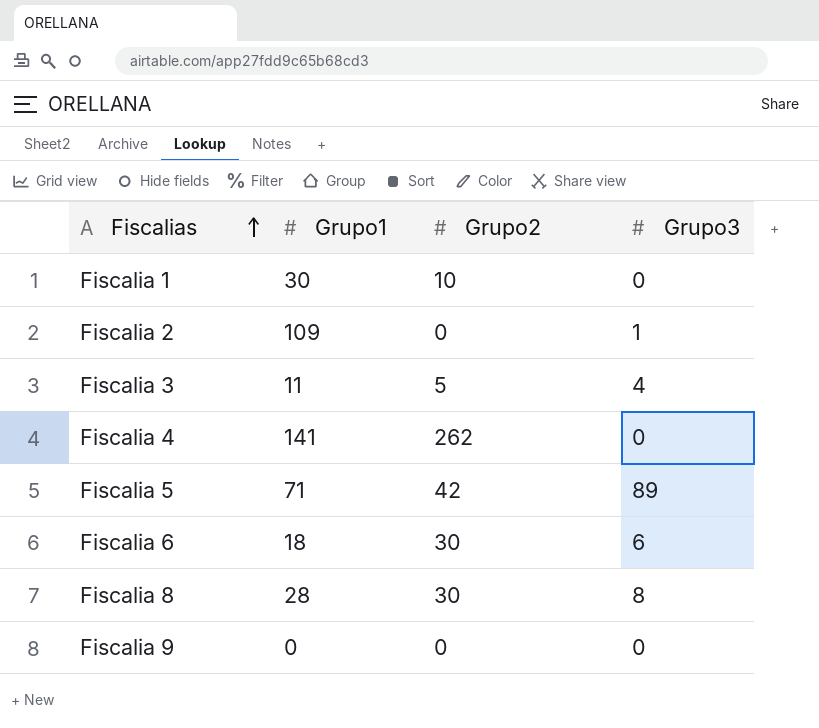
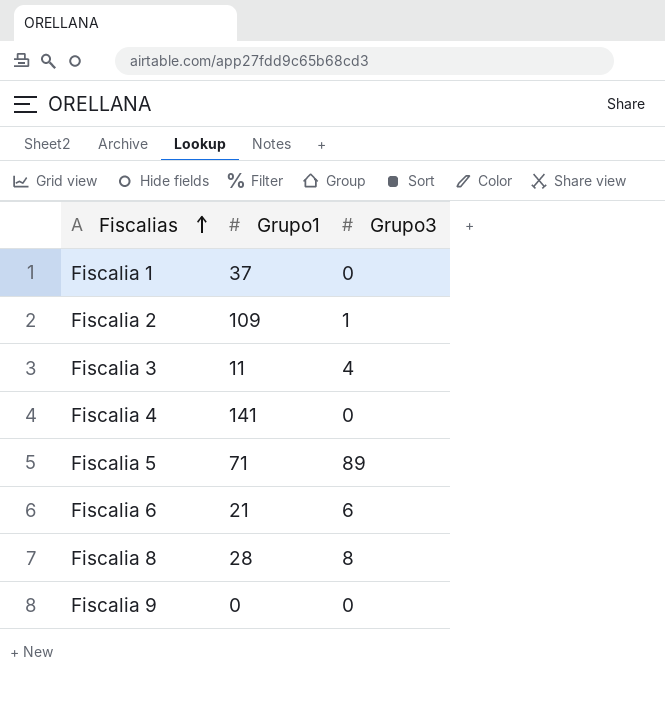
column Grupo2 | position: 3 -> none
Fiscalia 1 | Grupo1: 30 -> 37
Fiscalia 6 | Grupo1: 18 -> 21

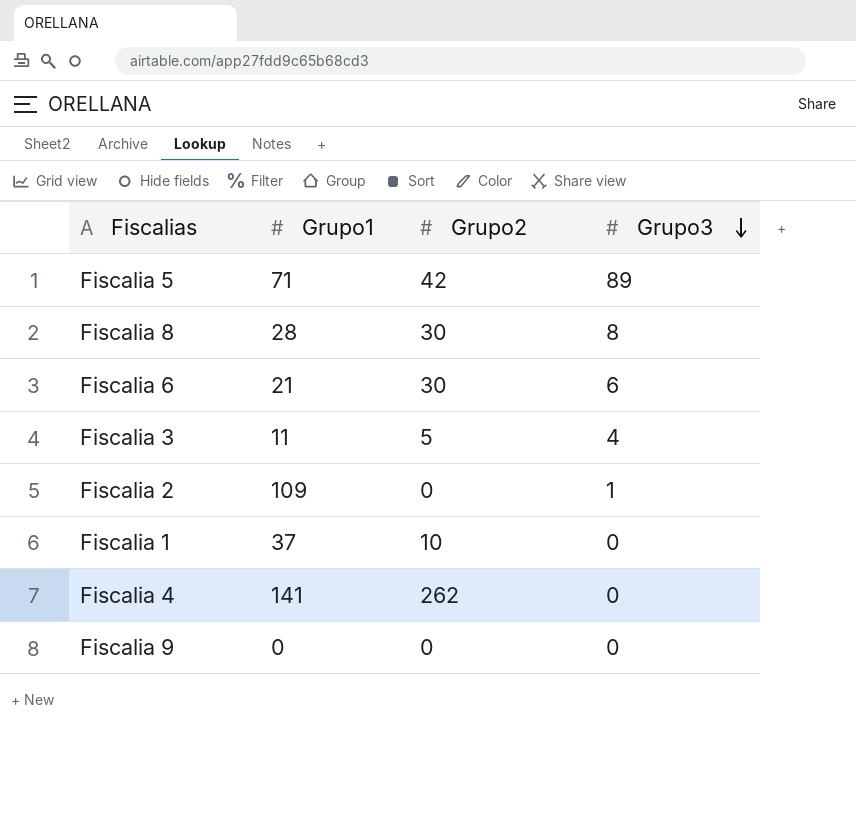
row order: Fiscalias ascending -> Grupo3 descending
column Grupo2 | position: none -> 3

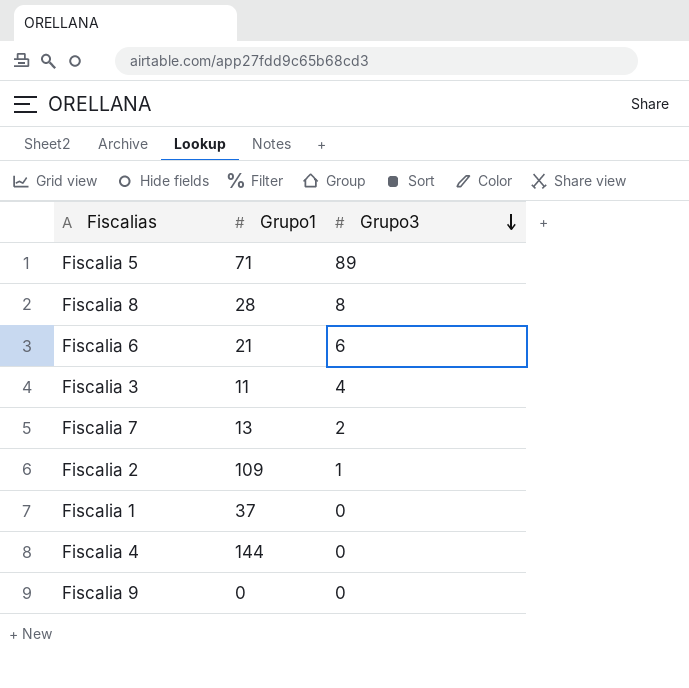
column Grupo2 | position: 3 -> none
row Fiscalia 7: none -> 13 | 2
Fiscalia 4 | Grupo1: 141 -> 144

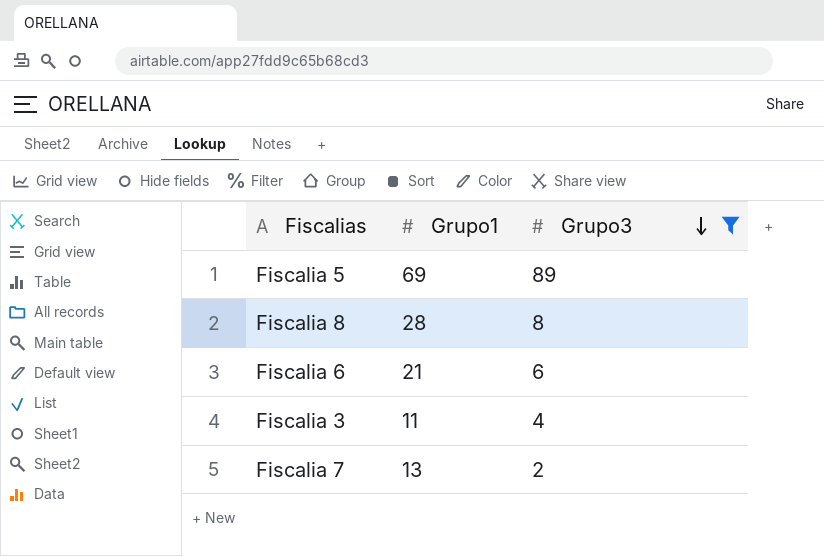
filter: none -> Grupo3 >= 2
Fiscalia 5 | Grupo1: 71 -> 69

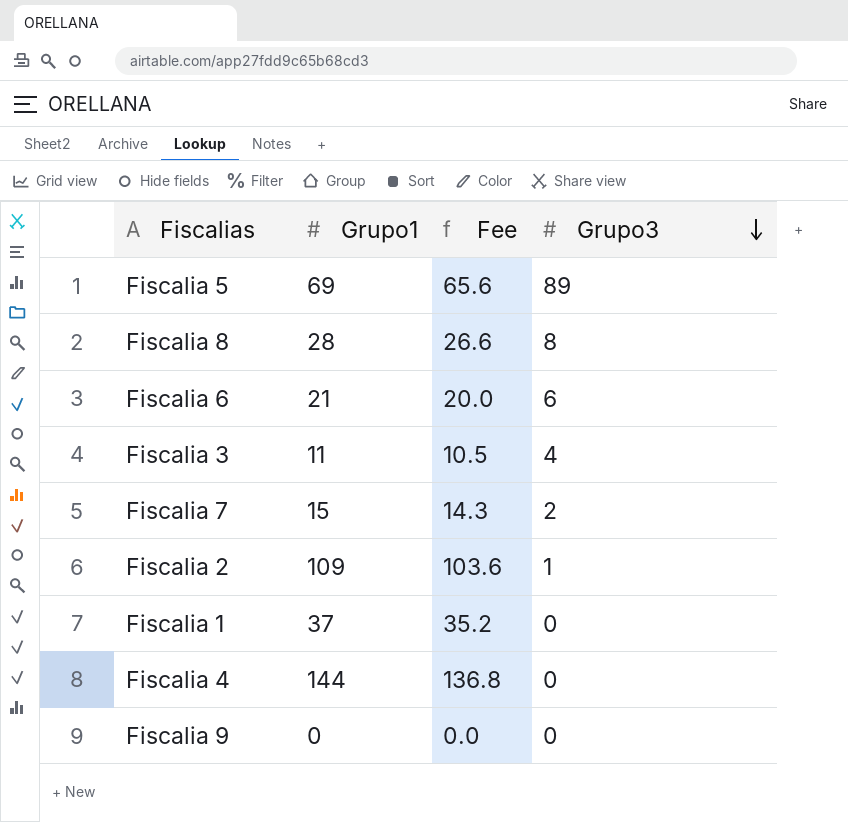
filter: Grupo3 >= 2 -> none
column Fee | formula: none -> [Grupo1] * 0.95
Fiscalia 7 | Grupo1: 13 -> 15

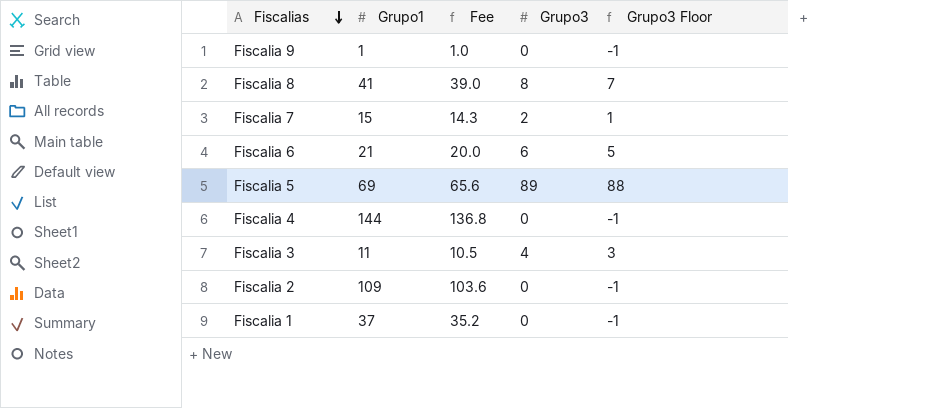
row order: Grupo3 descending -> Fiscalias descending
column Grupo3 Floor | formula: none -> [Grupo3] - 1
Fiscalia 9 | Grupo1: 0 -> 1
Fiscalia 9 | Fee: 0.0 -> 1.0
Fiscalia 8 | Grupo1: 28 -> 41
Fiscalia 8 | Fee: 26.6 -> 39.0
Fiscalia 2 | Grupo3: 1 -> 0

